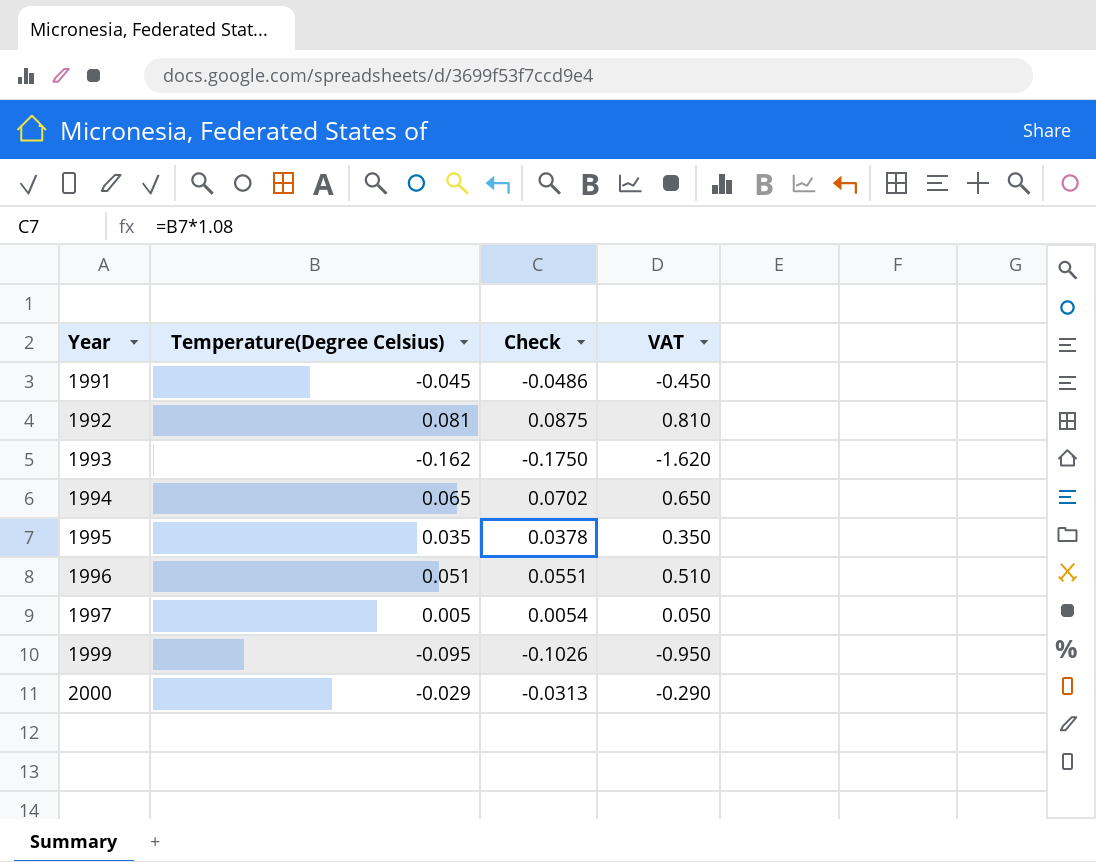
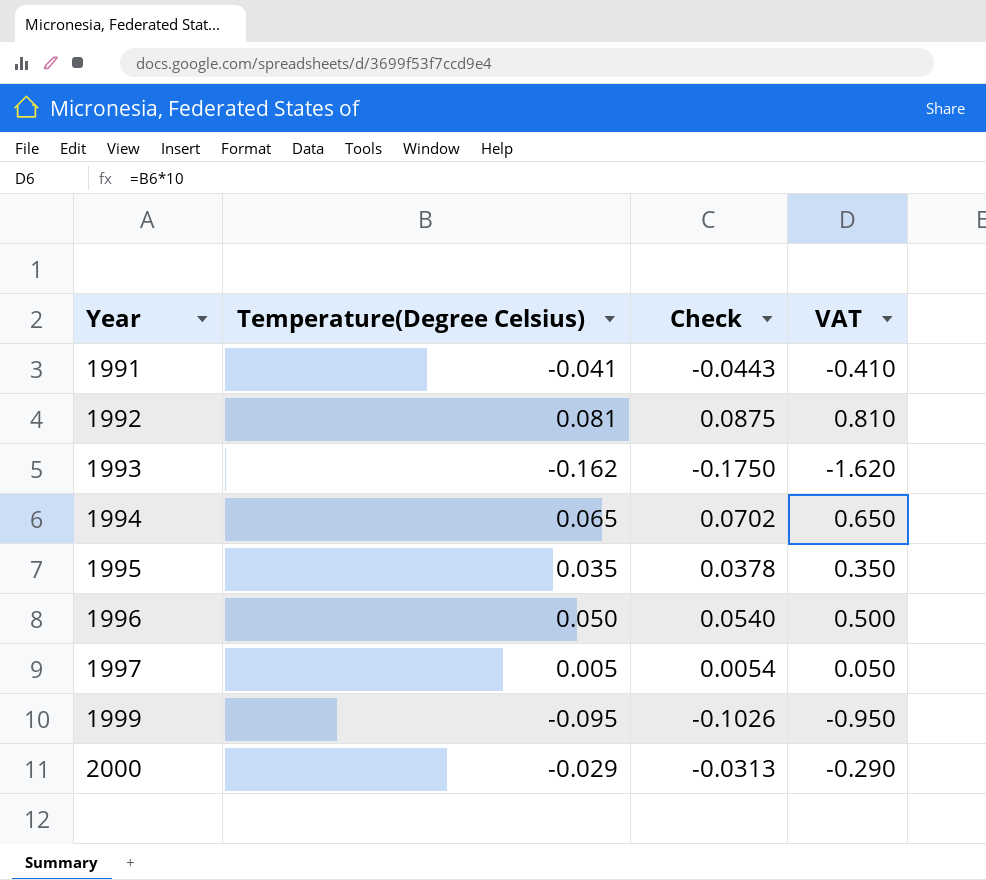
1991 | Temperature(Degree Celsius): -0.045 -> -0.041
1991 | Check: -0.0486 -> -0.0443
1991 | VAT: -0.450 -> -0.410
1996 | Temperature(Degree Celsius): 0.051 -> 0.050
1996 | Check: 0.0551 -> 0.0540
1996 | VAT: 0.510 -> 0.500

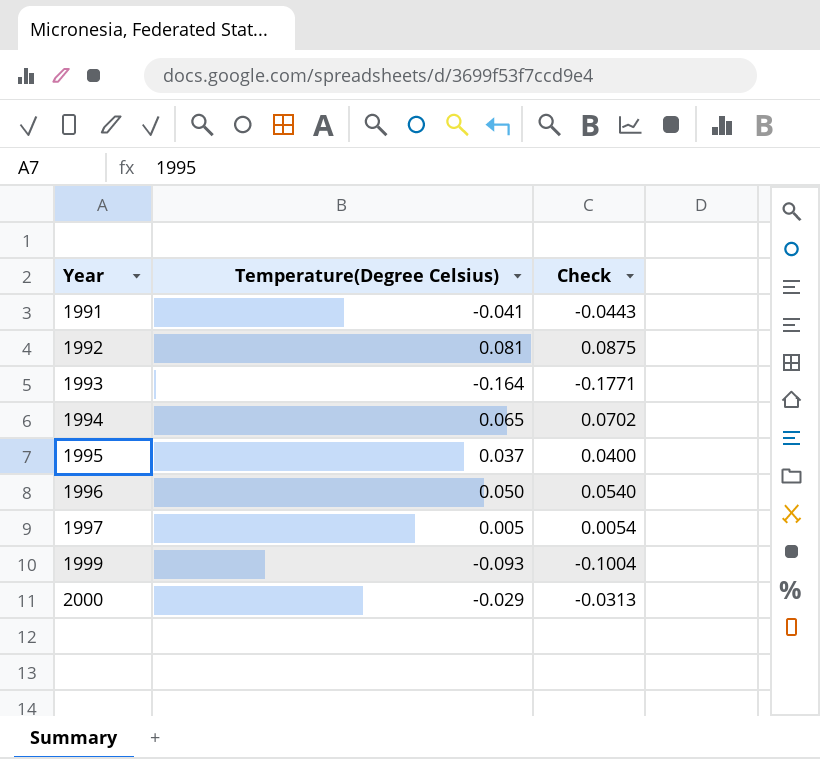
column VAT | formula: [Temperature(Degree Celsius)] * 10 -> none
1993 | Temperature(Degree Celsius): -0.162 -> -0.164
1993 | Check: -0.1750 -> -0.1771
1995 | Temperature(Degree Celsius): 0.035 -> 0.037
1995 | Check: 0.0378 -> 0.0400
1999 | Temperature(Degree Celsius): -0.095 -> -0.093
1999 | Check: -0.1026 -> -0.1004

